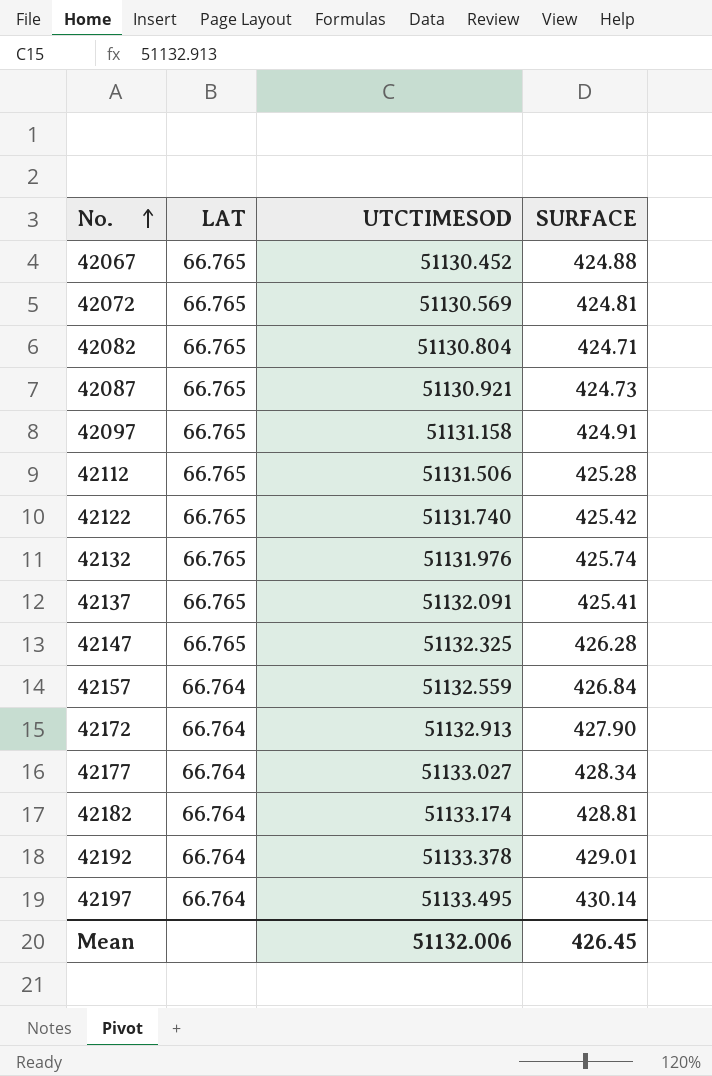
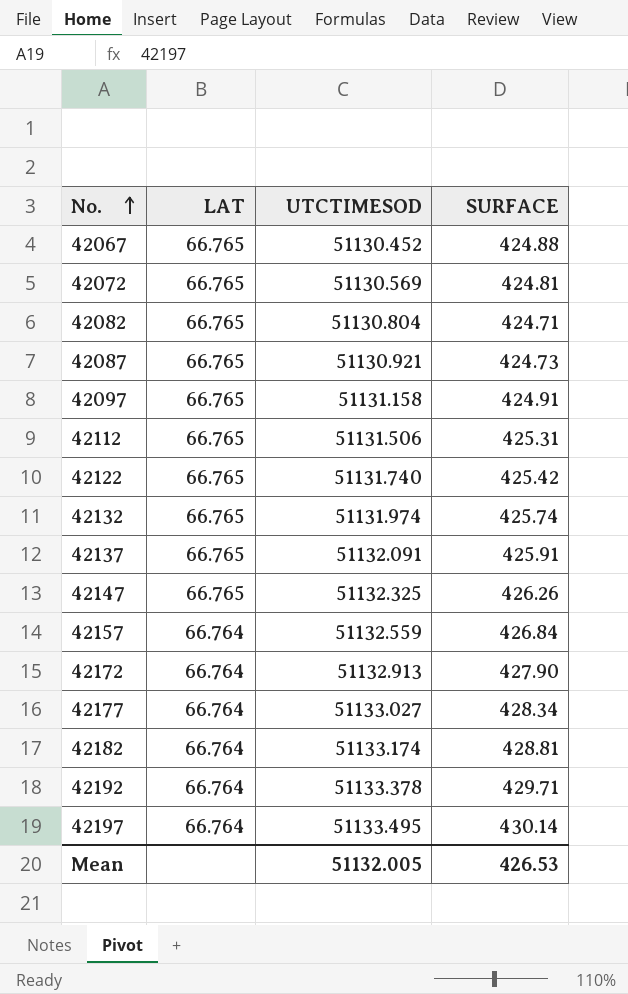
42112 | SURFACE: 425.28 -> 425.31
42132 | UTCTIMESOD: 51131.976 -> 51131.974
42137 | SURFACE: 425.41 -> 425.91
42147 | SURFACE: 426.28 -> 426.26
42192 | SURFACE: 429.01 -> 429.71
Mean | UTCTIMESOD: 51132.006 -> 51132.005
Mean | SURFACE: 426.45 -> 426.53

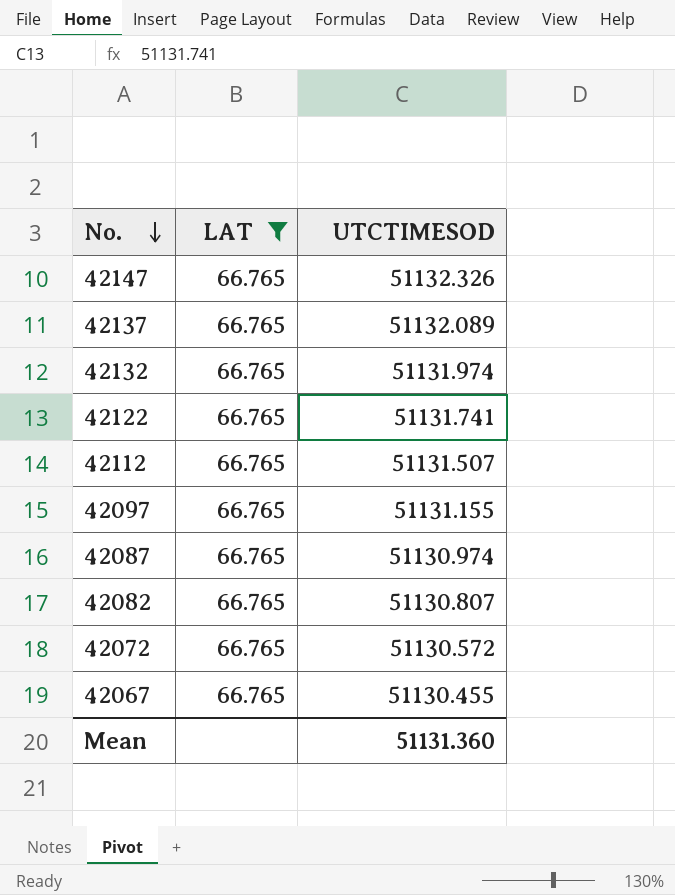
filter: none -> LAT = 66.765
row order: No. ascending -> No. descending
column SURFACE | position: 4 -> none
42147 | UTCTIMESOD: 51132.325 -> 51132.326
42137 | UTCTIMESOD: 51132.091 -> 51132.089
42122 | UTCTIMESOD: 51131.740 -> 51131.741
42112 | UTCTIMESOD: 51131.506 -> 51131.507
42097 | UTCTIMESOD: 51131.158 -> 51131.155
42087 | UTCTIMESOD: 51130.921 -> 51130.974
42082 | UTCTIMESOD: 51130.804 -> 51130.807
42072 | UTCTIMESOD: 51130.569 -> 51130.572
42067 | UTCTIMESOD: 51130.452 -> 51130.455
Mean | UTCTIMESOD: 51132.005 -> 51131.360

